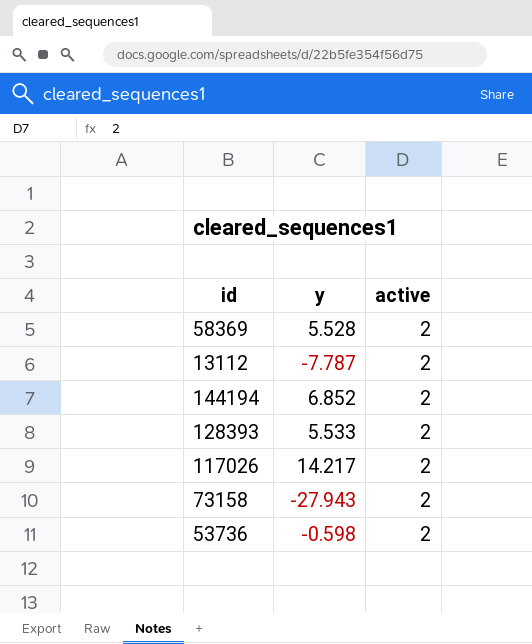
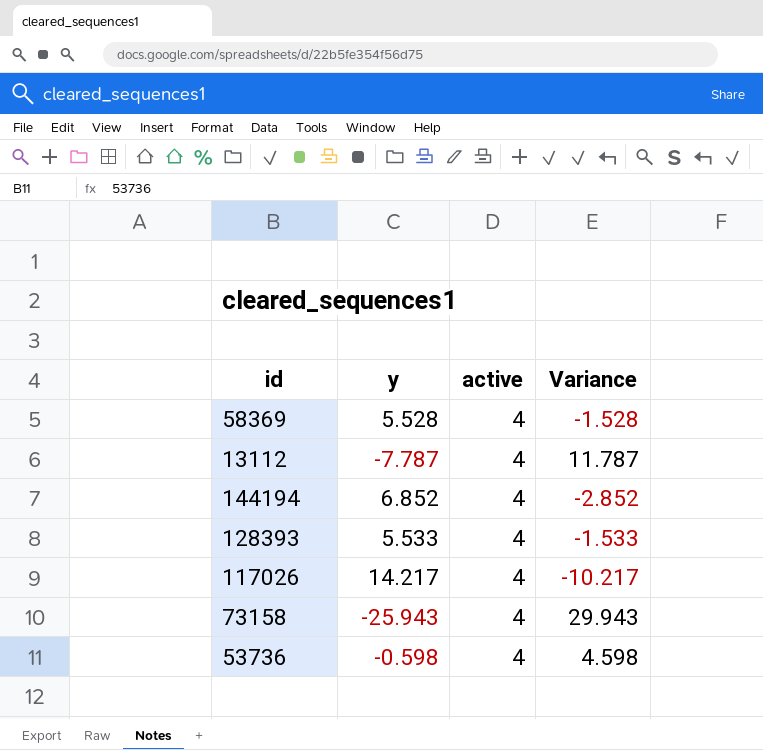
column Variance | formula: none -> [active] - [y]
58369 | active: 2 -> 4
13112 | active: 2 -> 4
144194 | active: 2 -> 4
128393 | active: 2 -> 4
117026 | active: 2 -> 4
73158 | y: -27.943 -> -25.943
73158 | active: 2 -> 4
53736 | active: 2 -> 4

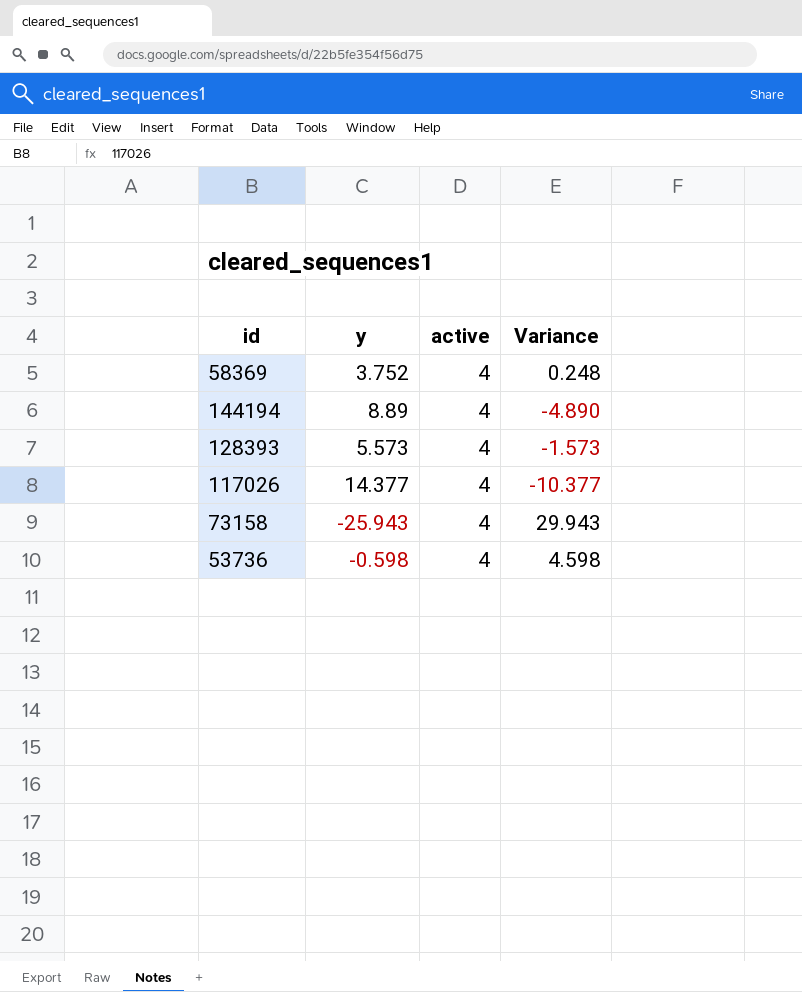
row 13112: -7.787 | 4 | 11.787 -> none
58369 | y: 5.528 -> 3.752
58369 | Variance: -1.528 -> 0.248
144194 | y: 6.852 -> 8.89
144194 | Variance: -2.852 -> -4.890
128393 | y: 5.533 -> 5.573
128393 | Variance: -1.533 -> -1.573
117026 | y: 14.217 -> 14.377
117026 | Variance: -10.217 -> -10.377

